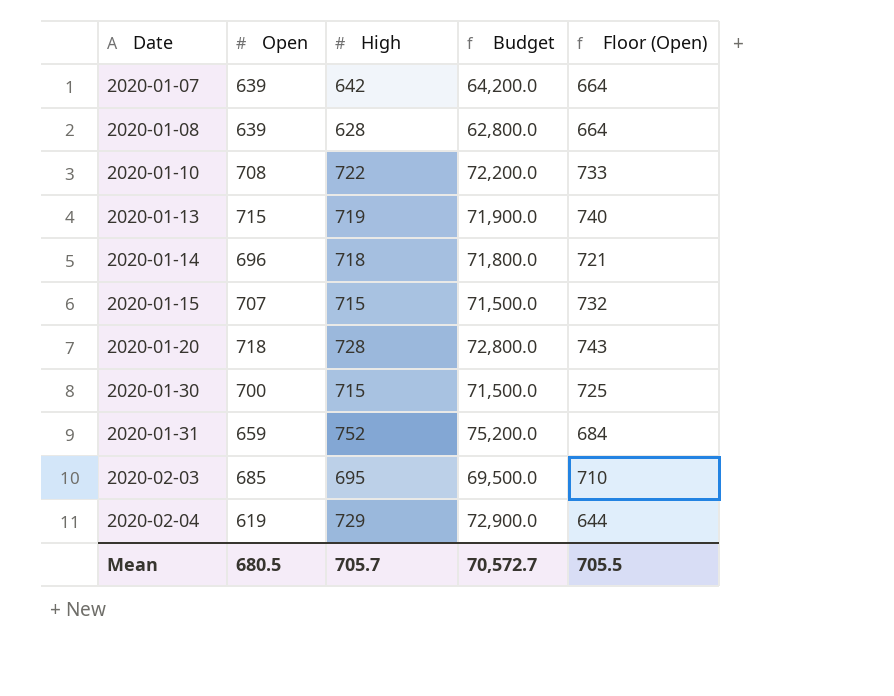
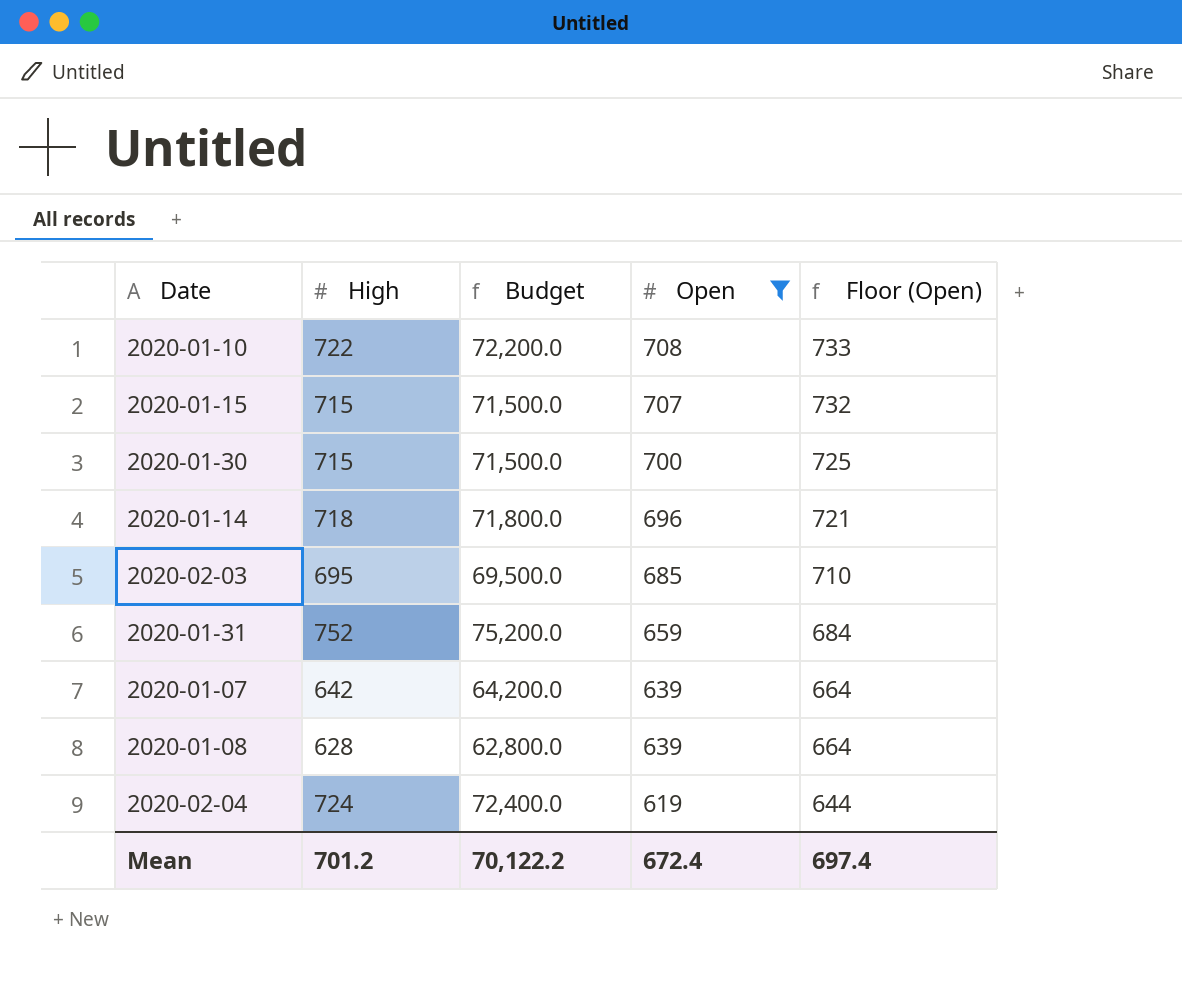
filter: none -> Open <= 708
row order: Date ascending -> Open descending
column Open | position: 2 -> 4
2020-02-04 | High: 729 -> 724
2020-02-04 | Budget: 72,900.0 -> 72,400.0
Mean | High: 705.7 -> 701.2
Mean | Budget: 70,572.7 -> 70,122.2
Mean | Open: 680.5 -> 672.4
Mean | Floor (Open): 705.5 -> 697.4

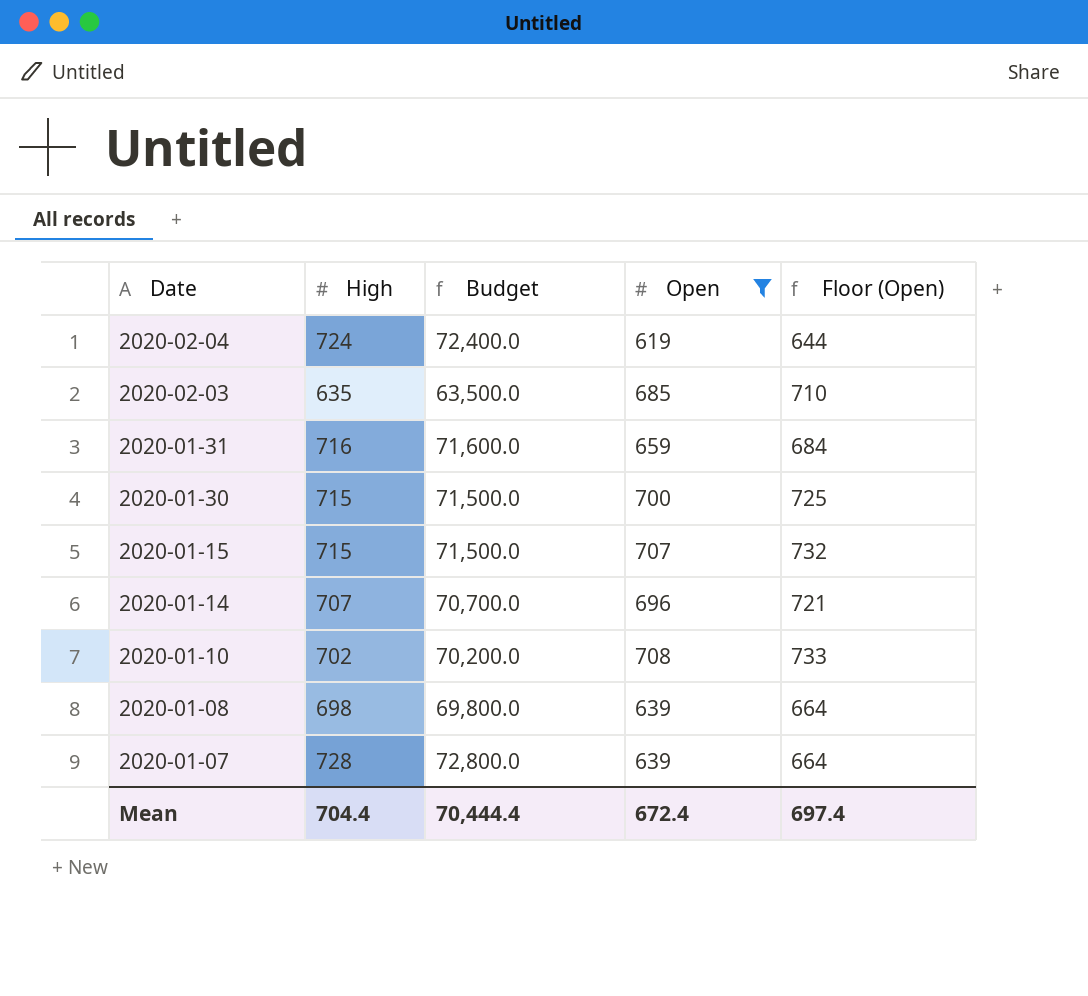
row order: Open descending -> Date descending
2020-02-03 | High: 695 -> 635
2020-02-03 | Budget: 69,500.0 -> 63,500.0
2020-01-31 | High: 752 -> 716
2020-01-31 | Budget: 75,200.0 -> 71,600.0
2020-01-14 | High: 718 -> 707
2020-01-14 | Budget: 71,800.0 -> 70,700.0
2020-01-10 | High: 722 -> 702
2020-01-10 | Budget: 72,200.0 -> 70,200.0
2020-01-08 | High: 628 -> 698
2020-01-08 | Budget: 62,800.0 -> 69,800.0
2020-01-07 | High: 642 -> 728
2020-01-07 | Budget: 64,200.0 -> 72,800.0
Mean | High: 701.2 -> 704.4
Mean | Budget: 70,122.2 -> 70,444.4

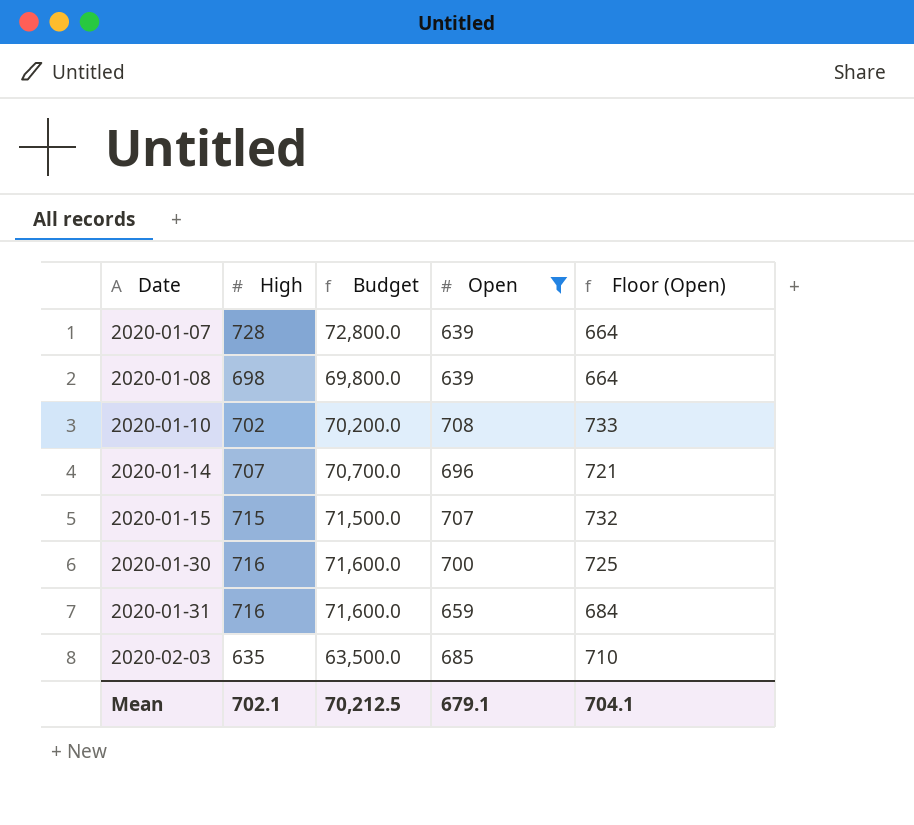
row order: Date descending -> Date ascending
row 2020-02-04: 724 | 72,400.0 | 619 | 644 -> none
2020-01-30 | High: 715 -> 716
2020-01-30 | Budget: 71,500.0 -> 71,600.0
Mean | High: 704.4 -> 702.1
Mean | Budget: 70,444.4 -> 70,212.5
Mean | Open: 672.4 -> 679.1
Mean | Floor (Open): 697.4 -> 704.1

